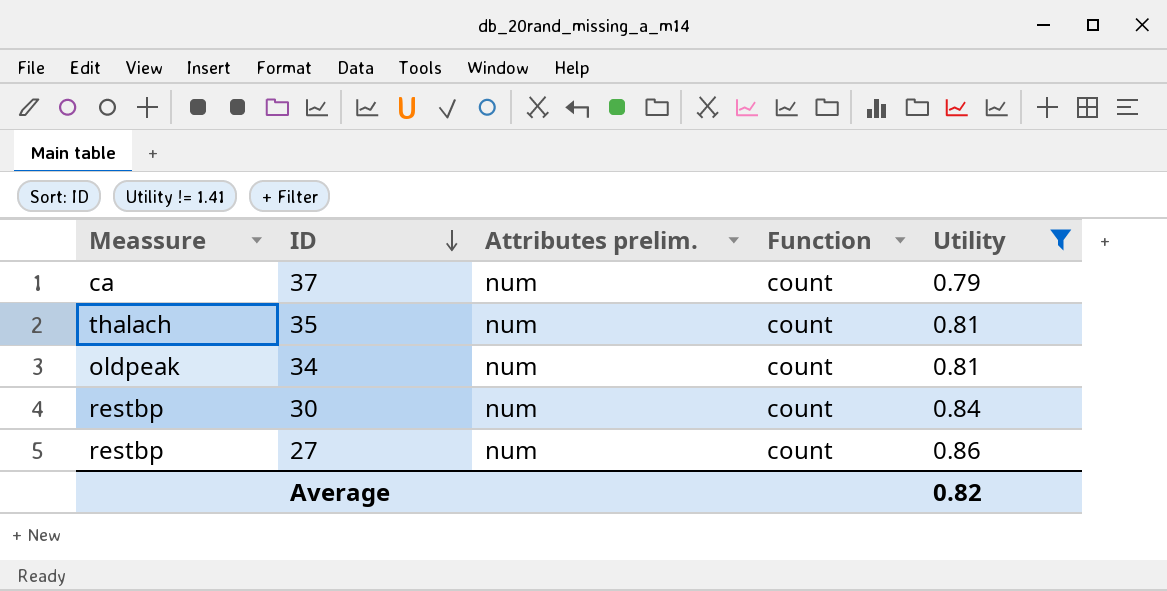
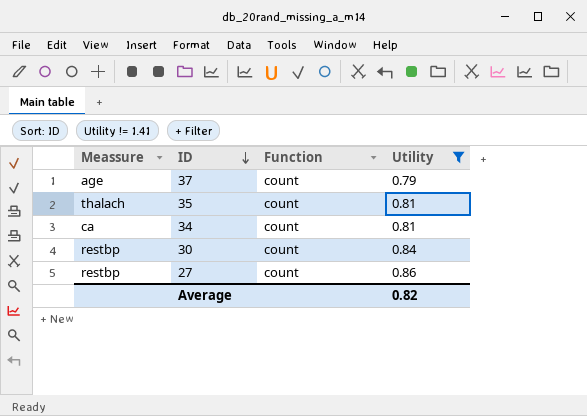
column Attributes prelim. | position: 3 -> none
37 | Meassure: ca -> age
34 | Meassure: oldpeak -> ca

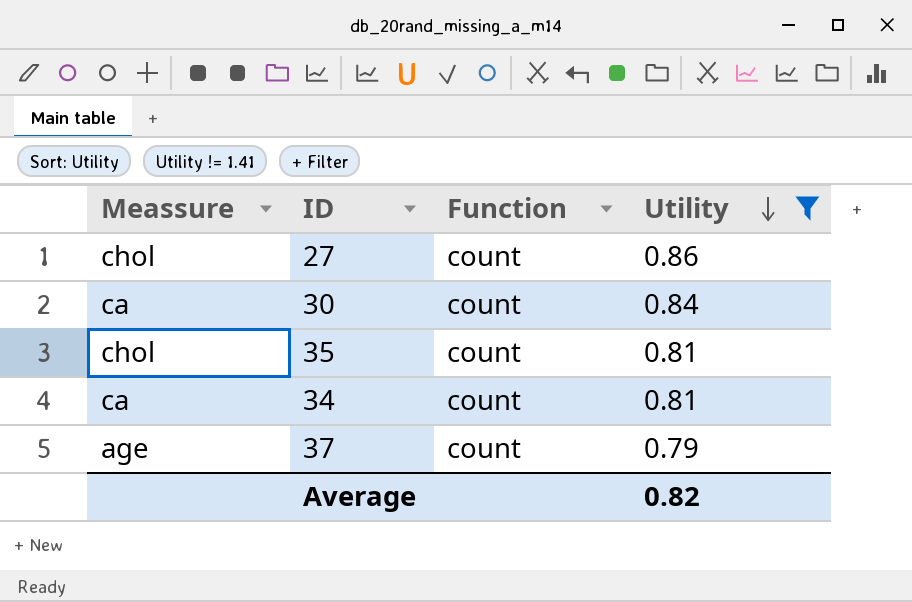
row order: ID descending -> Utility descending
27 | Meassure: restbp -> chol
30 | Meassure: restbp -> ca
35 | Meassure: thalach -> chol

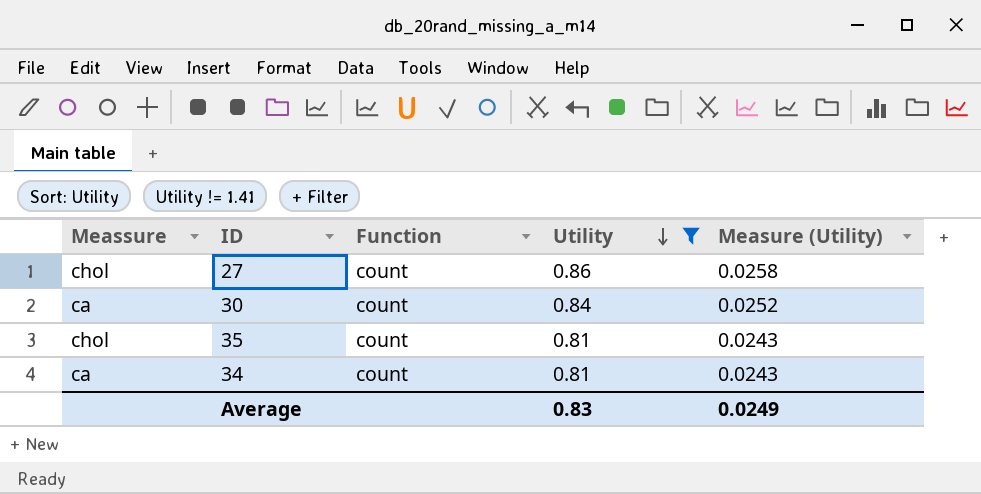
column Measure (Utility) | formula: none -> [Utility] * 0.03
row 37: age | count | 0.79 -> none
Average | Utility: 0.82 -> 0.83

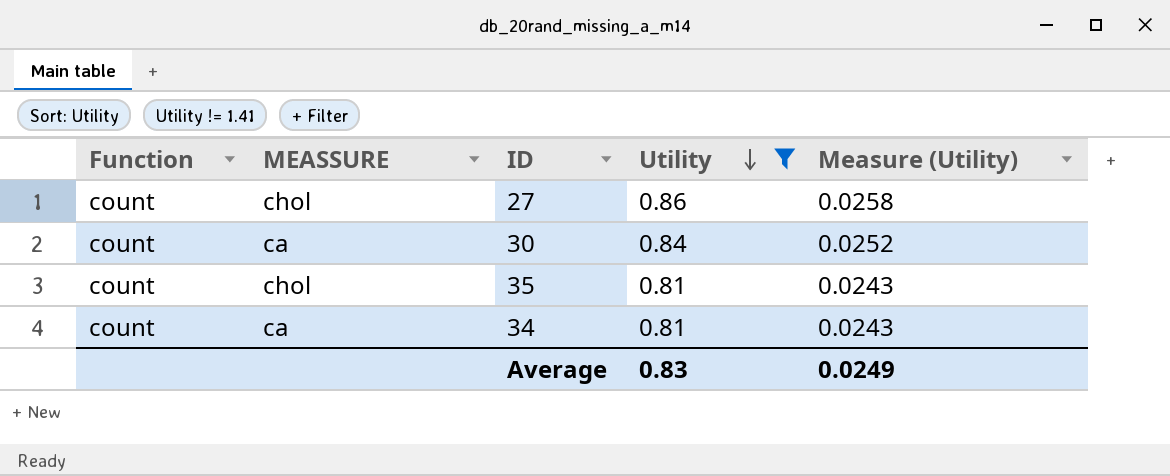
column Function | position: 3 -> 1
column name: Meassure -> MEASSURE

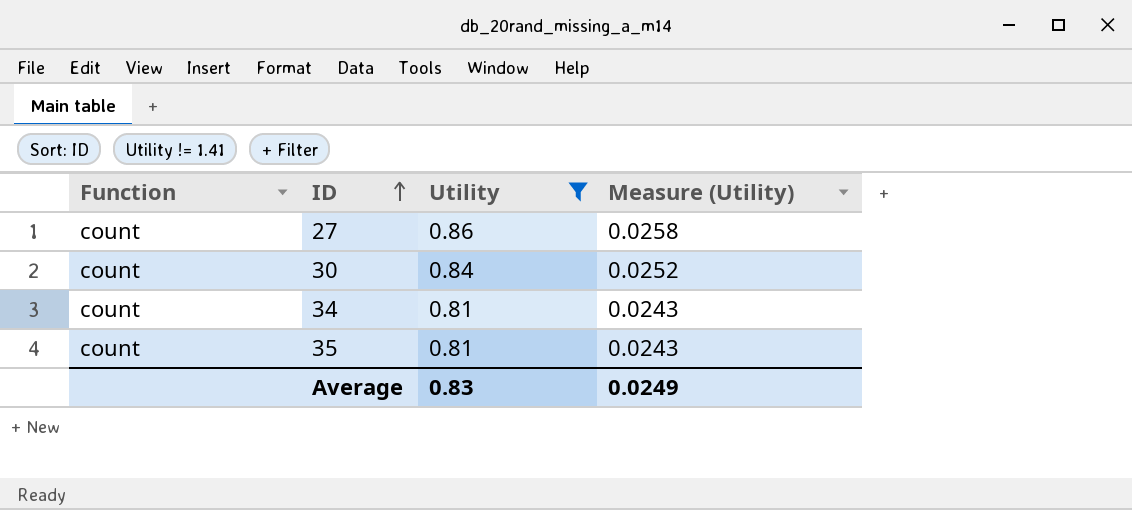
row order: Utility descending -> ID ascending
column MEASSURE | position: 2 -> none

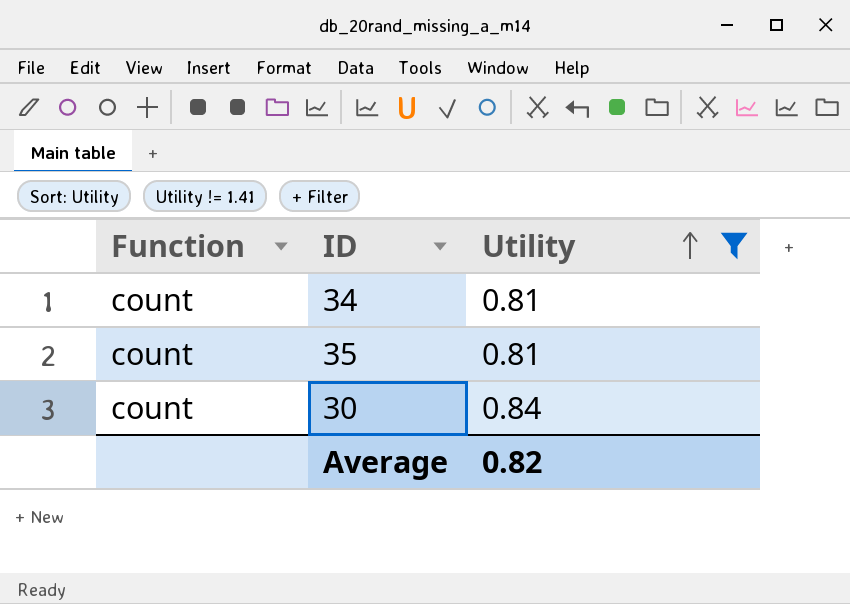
row order: ID ascending -> Utility ascending
column Measure (Utility) | formula: [Utility] * 0.03 -> none
row 27: count | 0.86 | 0.0258 -> none
Average | Utility: 0.83 -> 0.82

